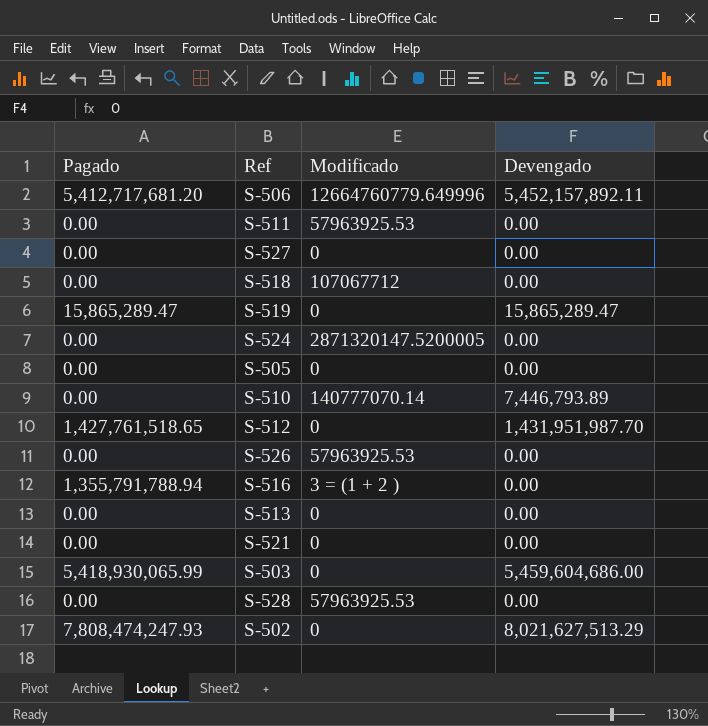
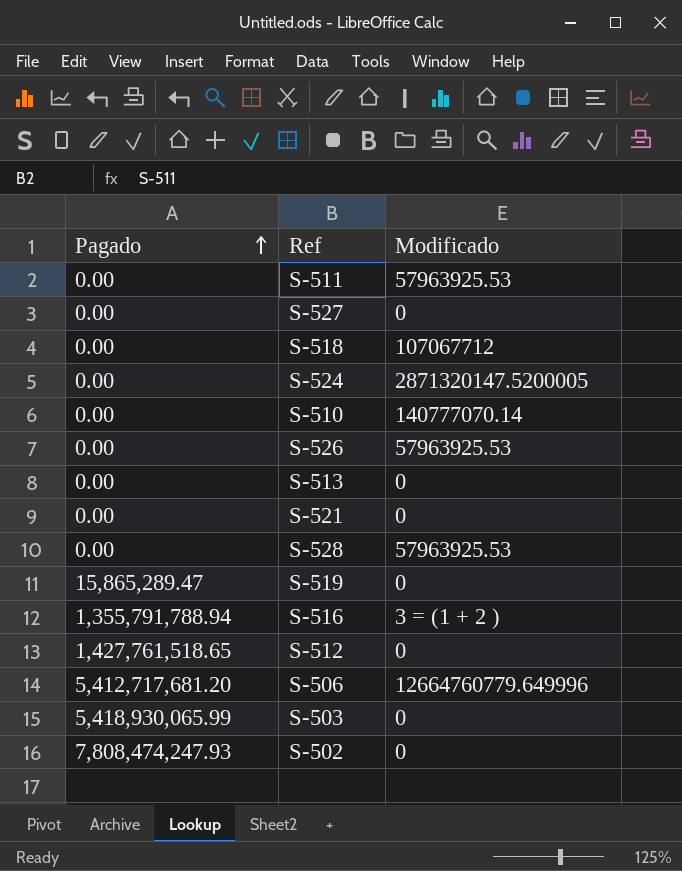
row order: none -> Pagado ascending
column Devengado | position: 4 -> none
row S-505: 0.00 | 0 | 0.00 -> none

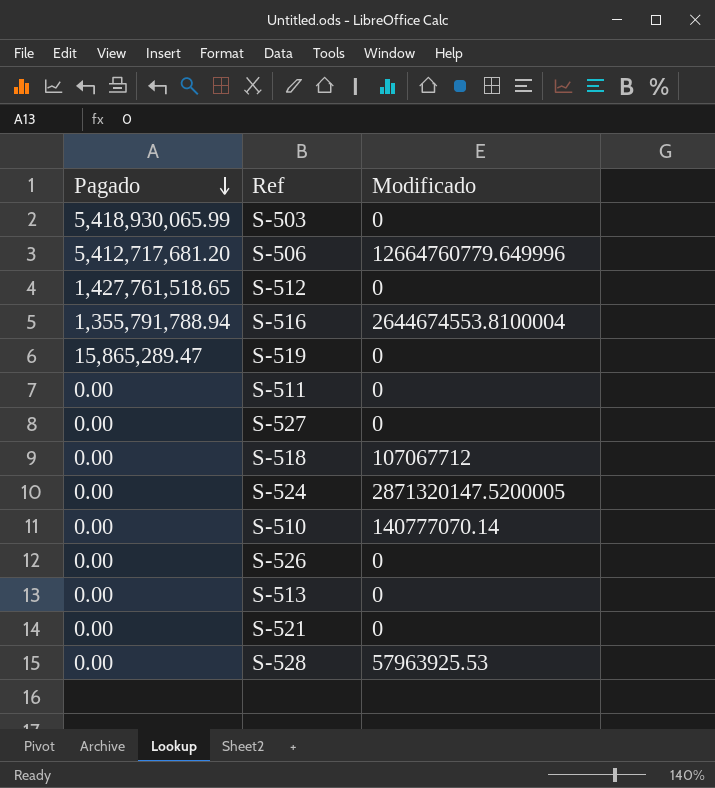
row order: Pagado ascending -> Pagado descending
row S-502: 7,808,474,247.93 | 0 -> none
S-516 | Modificado: 3 = (1 + 2 ) -> 2644674553.8100004
S-511 | Modificado: 57963925.53 -> 0
S-526 | Modificado: 57963925.53 -> 0

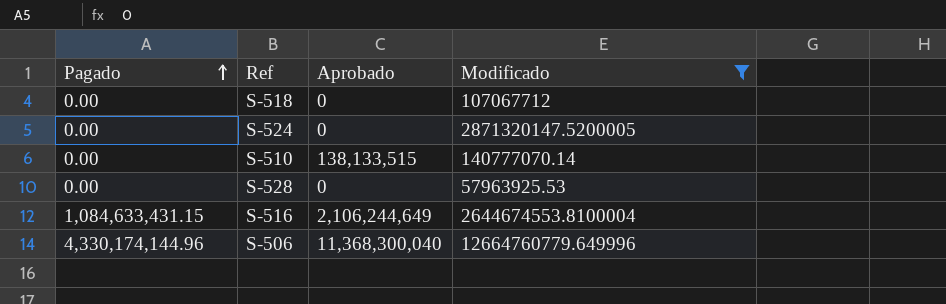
filter: none -> Modificado != 0
row order: Pagado descending -> Pagado ascending
column Aprobado | position: none -> 3
S-516 | Pagado: 1,355,791,788.94 -> 1,084,633,431.15
S-506 | Pagado: 5,412,717,681.20 -> 4,330,174,144.96

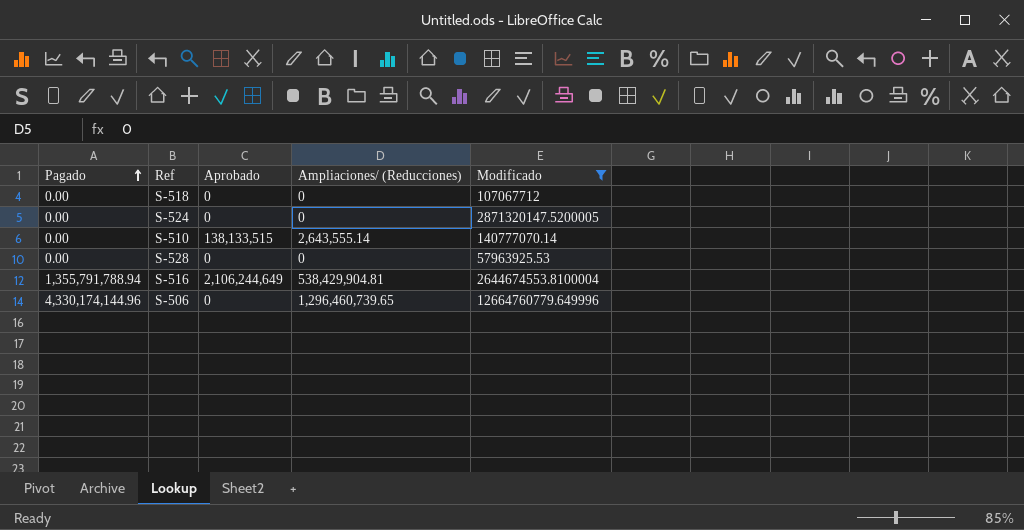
column Ampliaciones/ (Reducciones) | position: none -> 4
S-516 | Pagado: 1,084,633,431.15 -> 1,355,791,788.94
S-506 | Aprobado: 11,368,300,040 -> 0

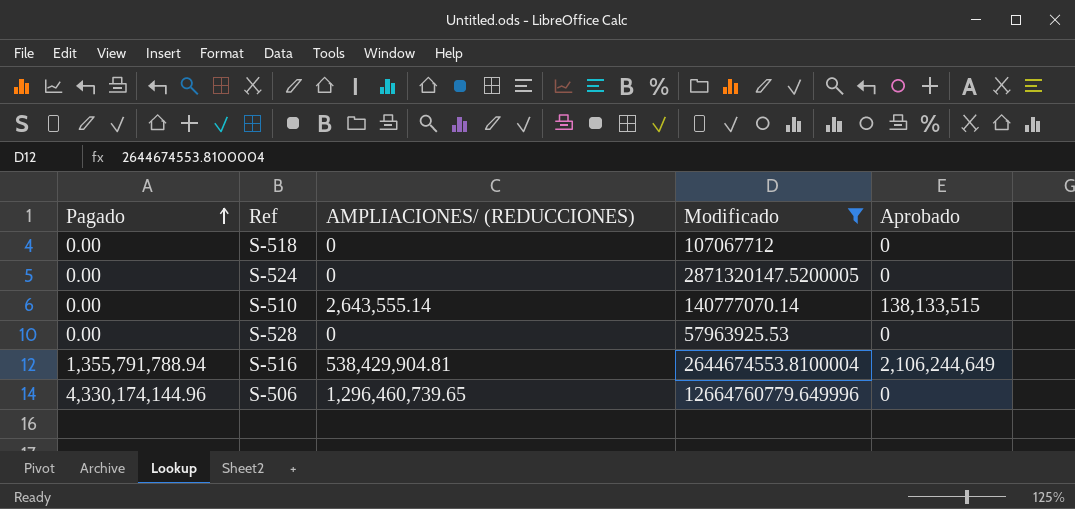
column name: Ampliaciones/ (Reducciones) -> AMPLIACIONES/ (REDUCCIONES)
column Aprobado | position: 3 -> 5

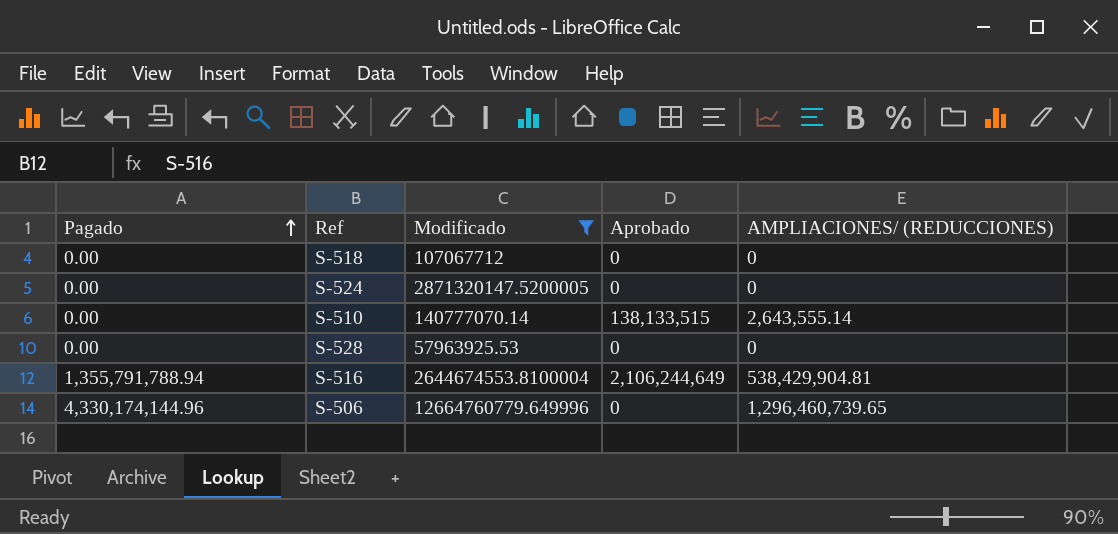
column AMPLIACIONES/ (REDUCCIONES) | position: 3 -> 5

